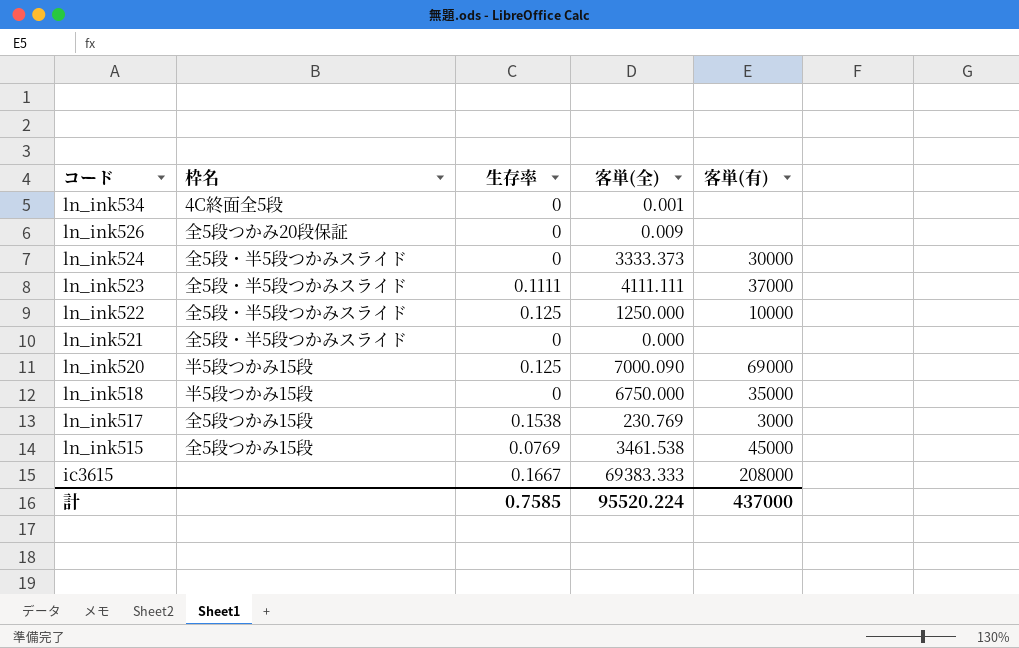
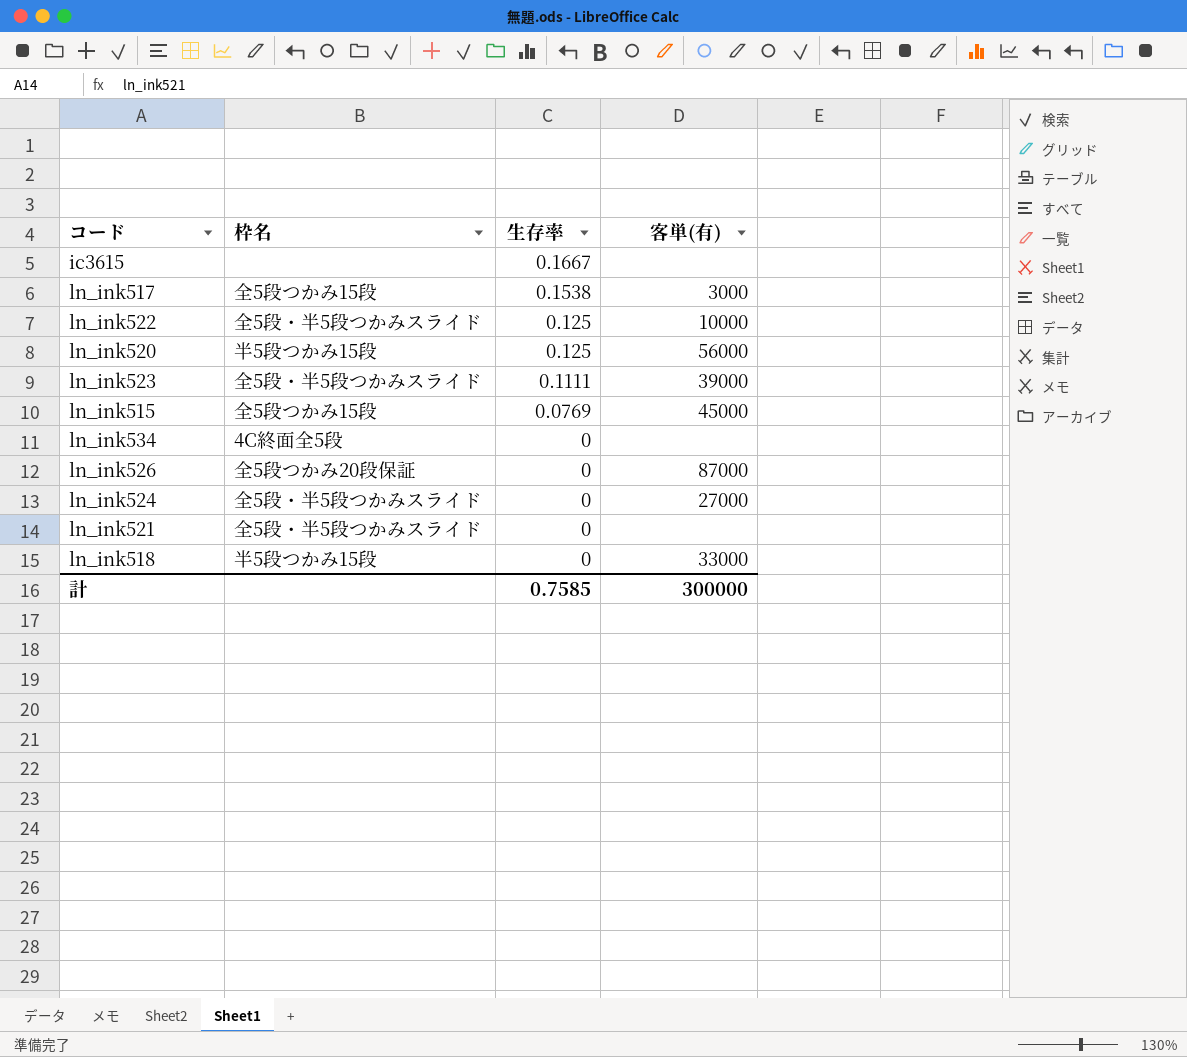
row order: コード descending -> 生存率 descending
column 客単(全) | position: 4 -> none
ic3615 | 客単(有): 208000 -> none
ln_ink520 | 客単(有): 69000 -> 56000
ln_ink523 | 客単(有): 37000 -> 39000
ln_ink526 | 客単(有): none -> 87000
ln_ink524 | 客単(有): 30000 -> 27000
ln_ink518 | 客単(有): 35000 -> 33000
計 | 客単(有): 437000 -> 300000

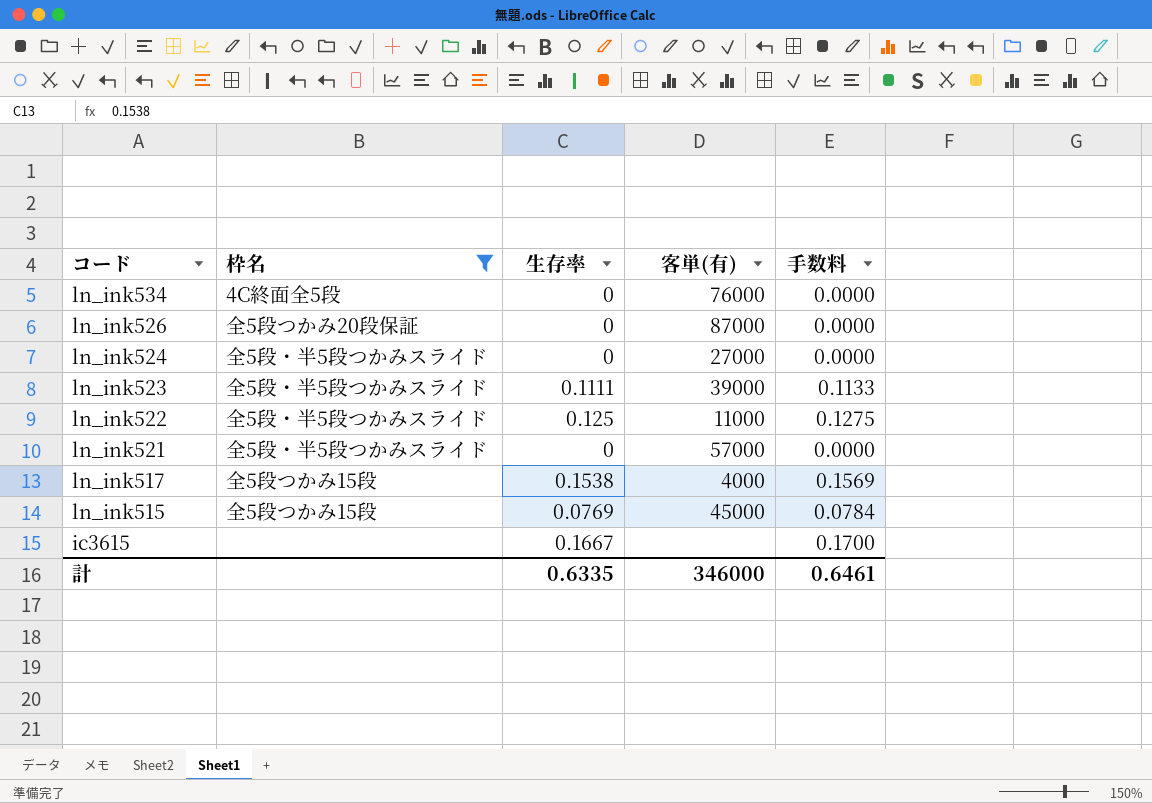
filter: none -> 枠名 != 半5段つかみ15段
row order: 生存率 descending -> コード descending
column 手数料 | formula: none -> [生存率] * 1.02
ln_ink534 | 客単(有): none -> 76000
ln_ink522 | 客単(有): 10000 -> 11000
ln_ink521 | 客単(有): none -> 57000
ln_ink517 | 客単(有): 3000 -> 4000
計 | 生存率: 0.7585 -> 0.6335
計 | 客単(有): 300000 -> 346000

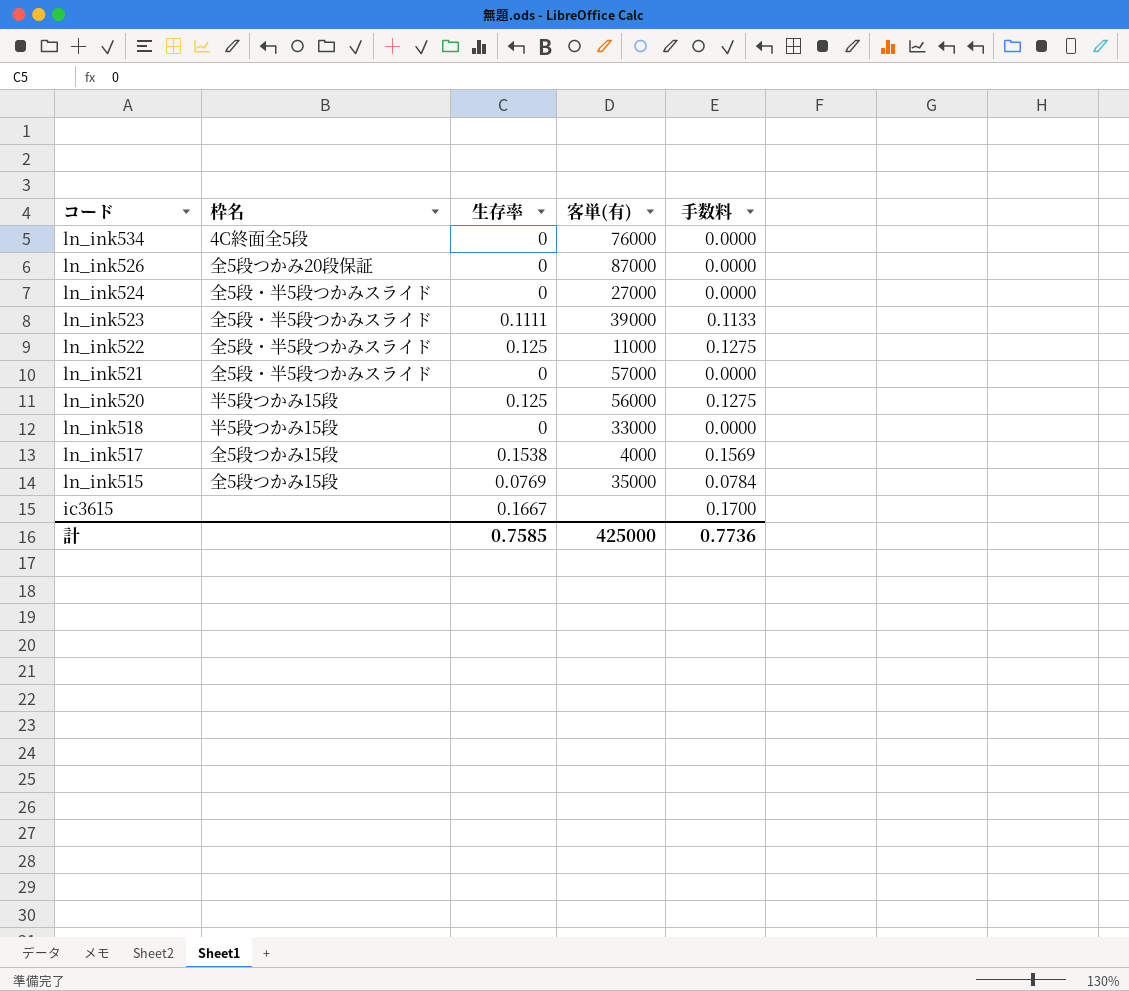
filter: 枠名 != 半5段つかみ15段 -> none
ln_ink515 | 客単(有): 45000 -> 35000
計 | 生存率: 0.6335 -> 0.7585
計 | 客単(有): 346000 -> 425000
計 | 手数料: 0.6461 -> 0.7736

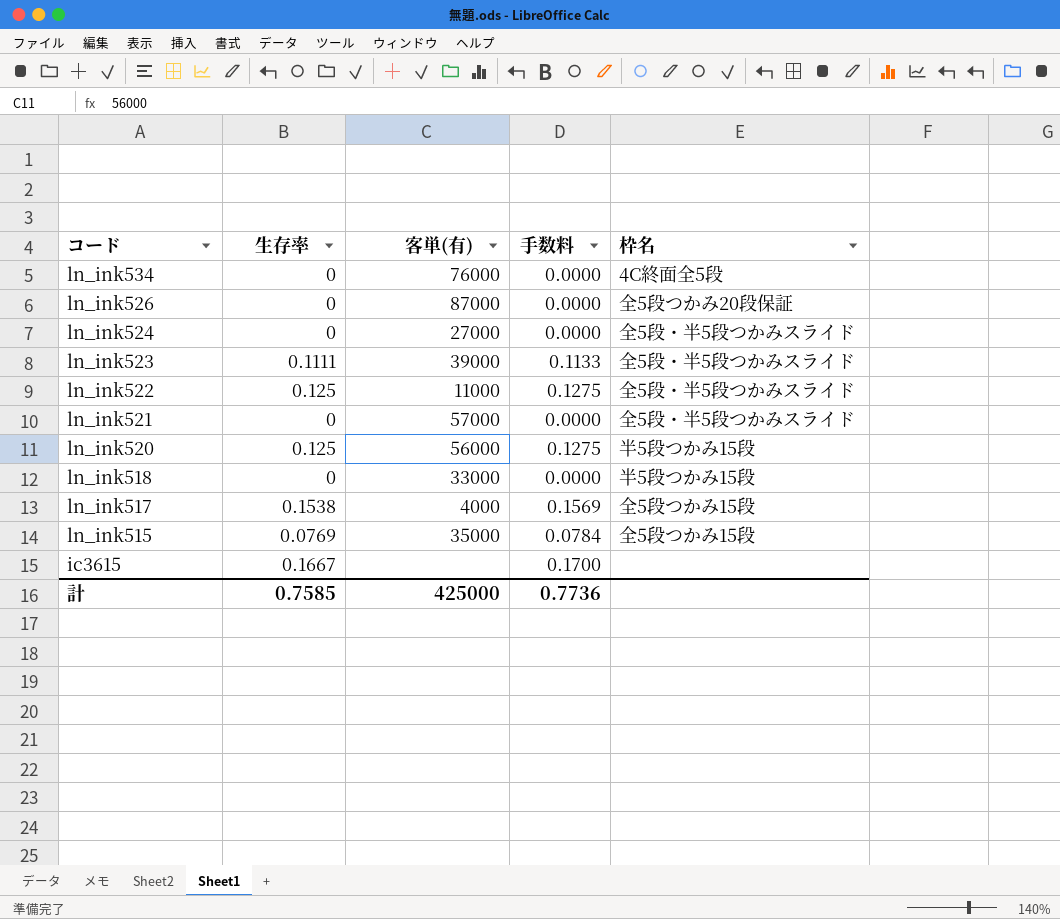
column 枠名 | position: 2 -> 5

